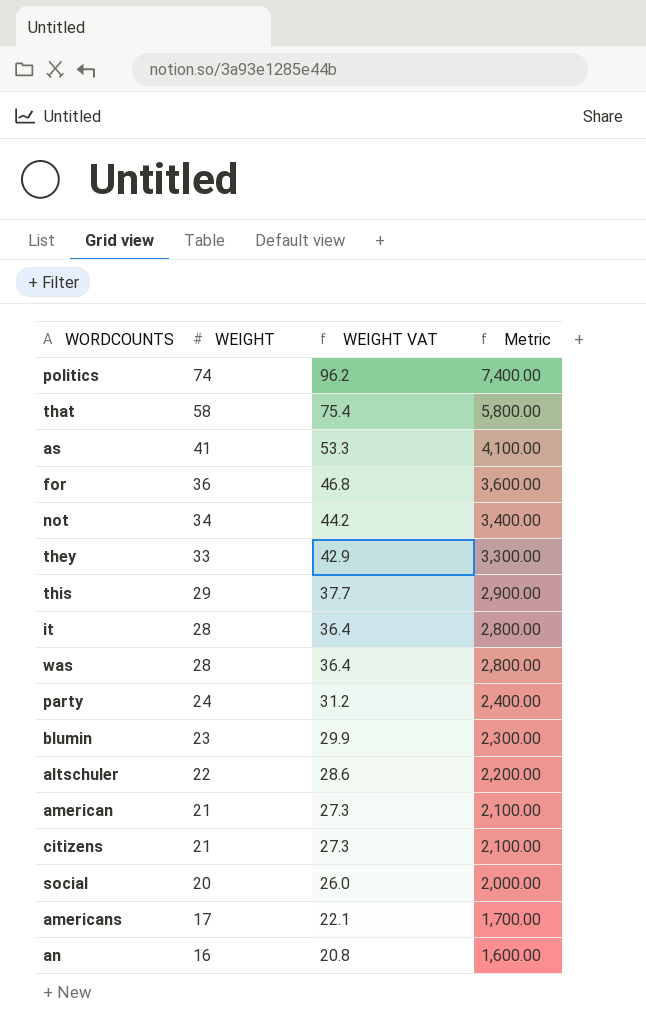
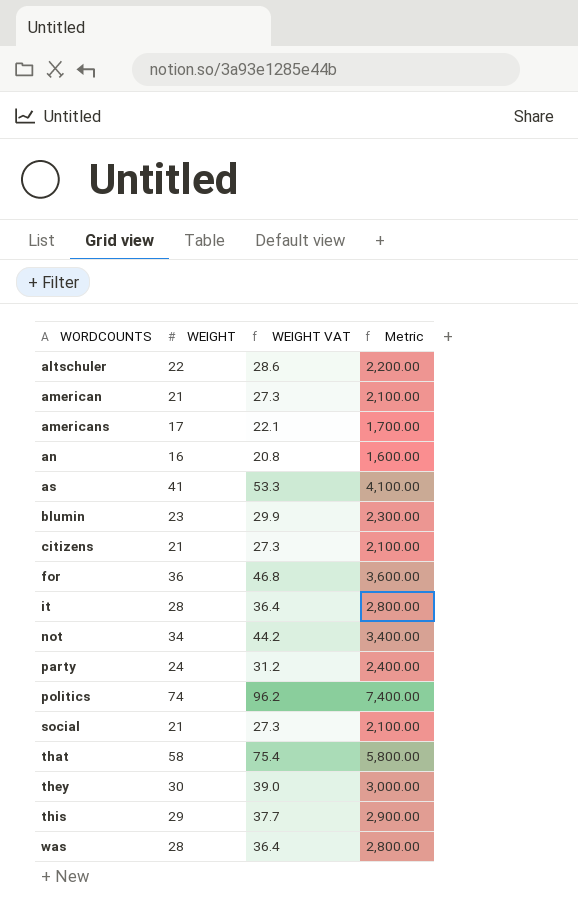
row order: WEIGHT descending -> WORDCOUNTS ascending
social | WEIGHT: 20 -> 21
social | WEIGHT VAT: 26.0 -> 27.3
social | Metric: 2,000.00 -> 2,100.00
they | WEIGHT: 33 -> 30
they | WEIGHT VAT: 42.9 -> 39.0
they | Metric: 3,300.00 -> 3,000.00

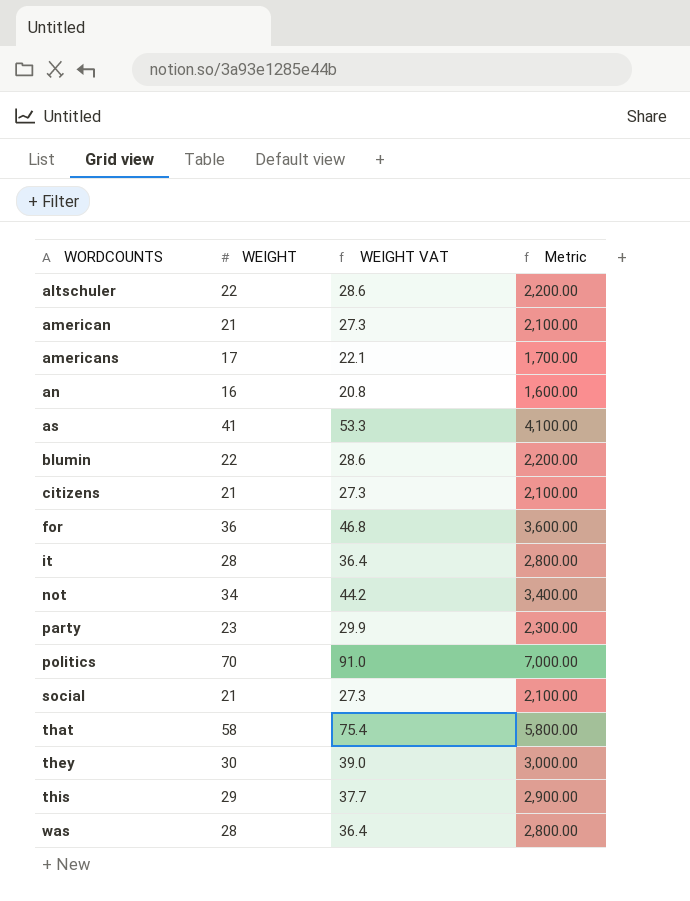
blumin | WEIGHT: 23 -> 22
blumin | WEIGHT VAT: 29.9 -> 28.6
blumin | Metric: 2,300.00 -> 2,200.00
party | WEIGHT: 24 -> 23
party | WEIGHT VAT: 31.2 -> 29.9
party | Metric: 2,400.00 -> 2,300.00
politics | WEIGHT: 74 -> 70
politics | WEIGHT VAT: 96.2 -> 91.0
politics | Metric: 7,400.00 -> 7,000.00

